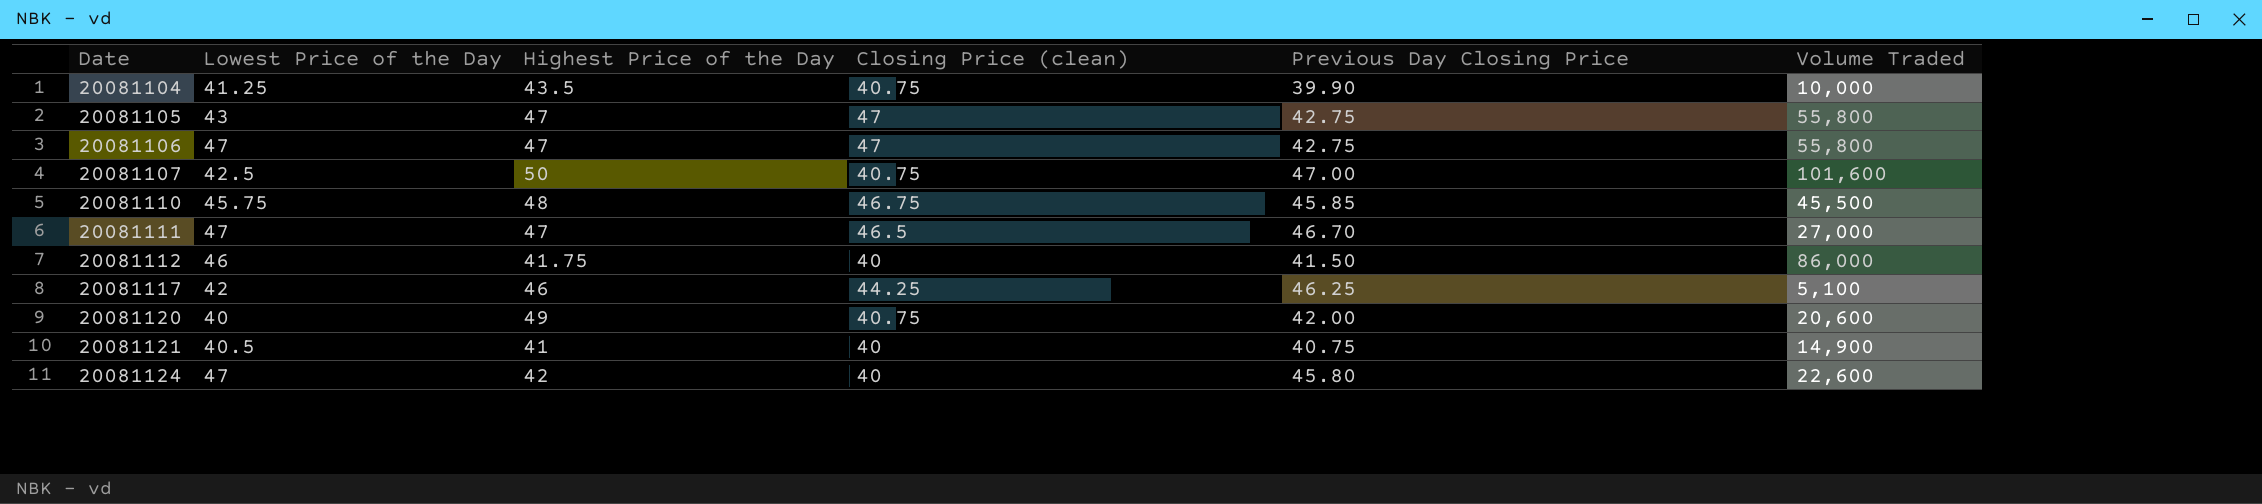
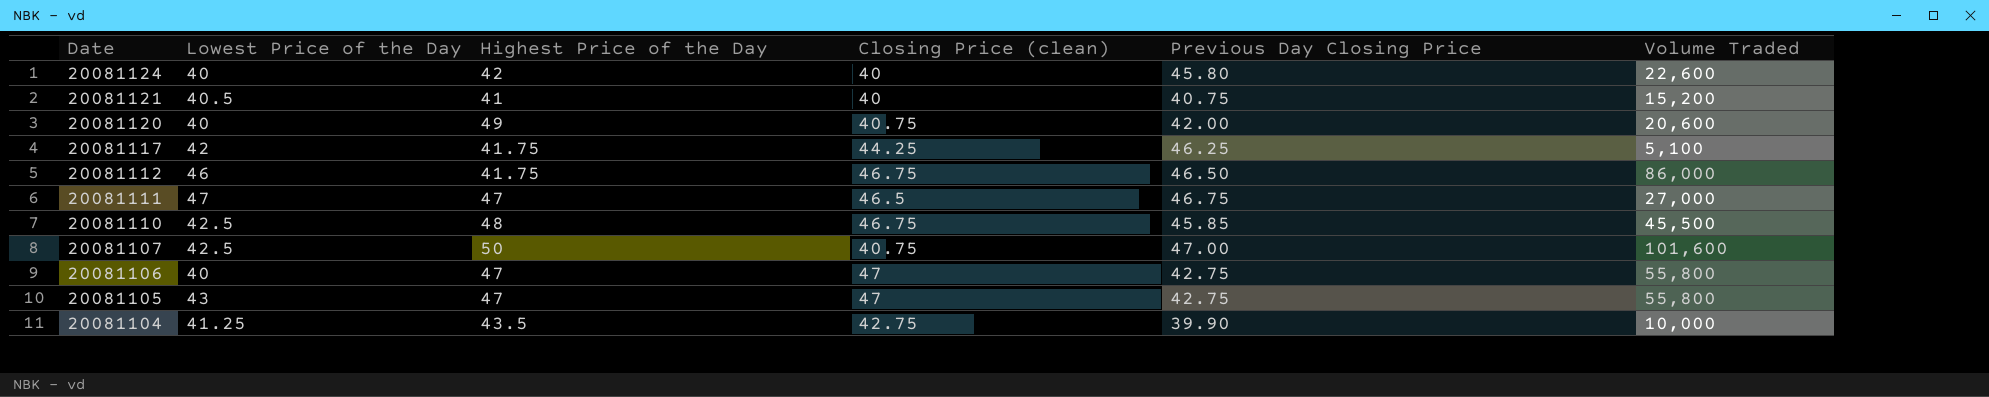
row order: Date ascending -> Date descending
20081124 | Lowest Price of the Day: 47 -> 40
20081121 | Volume Traded: 14,900 -> 15,200
20081117 | Highest Price of the Day: 46 -> 41.75
20081112 | Closing Price (clean): 40 -> 46.75
20081112 | Previous Day Closing Price: 41.50 -> 46.50
20081111 | Previous Day Closing Price: 46.70 -> 46.75
20081110 | Lowest Price of the Day: 45.75 -> 42.5
20081106 | Lowest Price of the Day: 47 -> 40
20081104 | Closing Price (clean): 40.75 -> 42.75

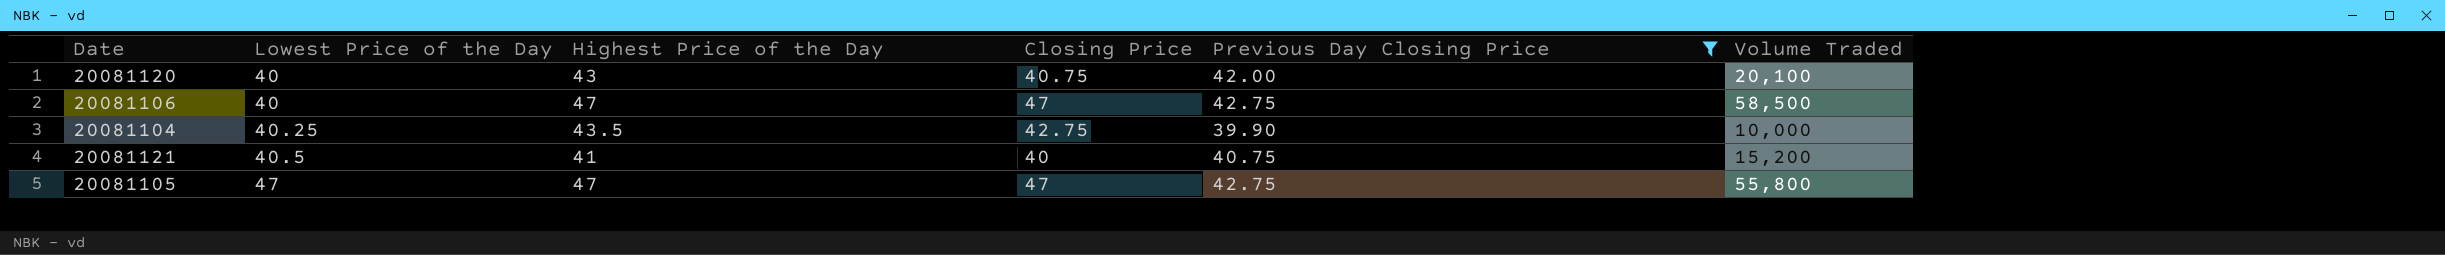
filter: none -> Previous Day Closing Price <= 42.75
row order: Date descending -> Lowest Price of the Day ascending
column name: Closing Price (clean) -> Closing Price
20081120 | Highest Price of the Day: 49 -> 43
20081120 | Volume Traded: 20,600 -> 20,100
20081106 | Volume Traded: 55,800 -> 58,500
20081104 | Lowest Price of the Day: 41.25 -> 40.25
20081105 | Lowest Price of the Day: 43 -> 47

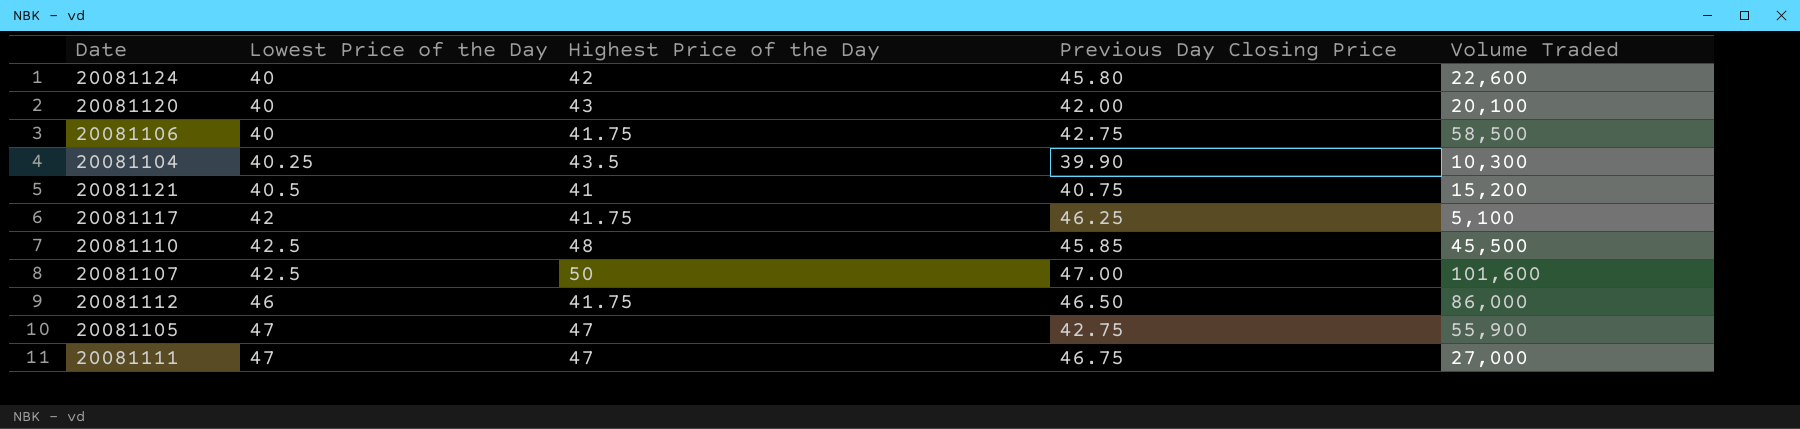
filter: Previous Day Closing Price <= 42.75 -> none
column Closing Price | position: 4 -> none
20081106 | Highest Price of the Day: 47 -> 41.75
20081104 | Volume Traded: 10,000 -> 10,300
20081105 | Volume Traded: 55,800 -> 55,900

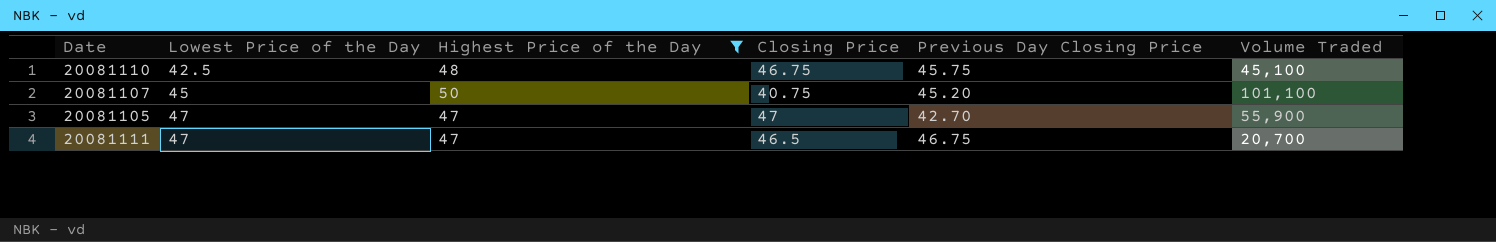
filter: none -> Highest Price of the Day >= 47
column Closing Price | position: none -> 4
20081110 | Previous Day Closing Price: 45.85 -> 45.75
20081110 | Volume Traded: 45,500 -> 45,100
20081107 | Lowest Price of the Day: 42.5 -> 45
20081107 | Previous Day Closing Price: 47.00 -> 45.20
20081107 | Volume Traded: 101,600 -> 101,100
20081105 | Previous Day Closing Price: 42.75 -> 42.70
20081111 | Volume Traded: 27,000 -> 20,700

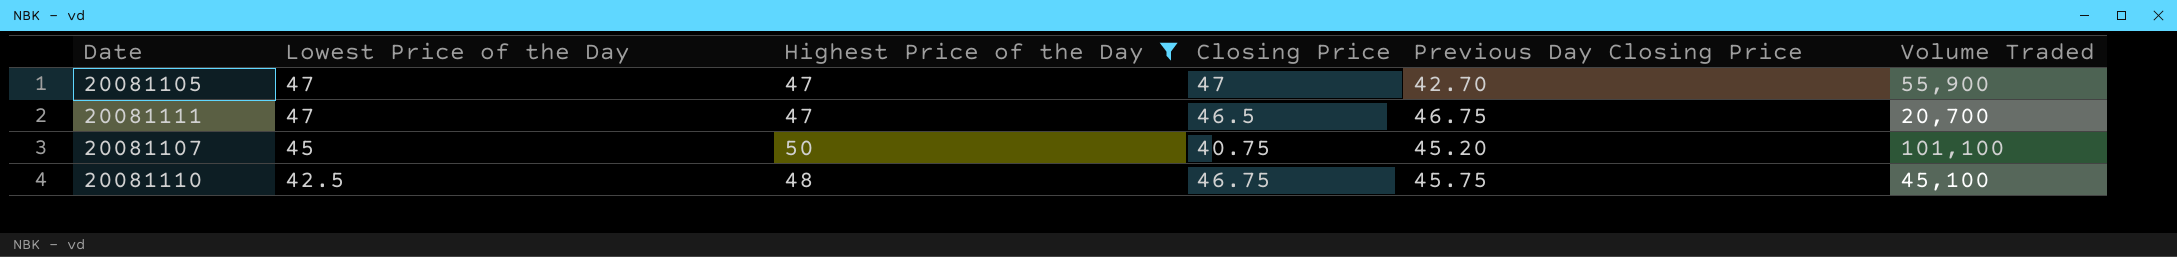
row order: Lowest Price of the Day ascending -> Lowest Price of the Day descending

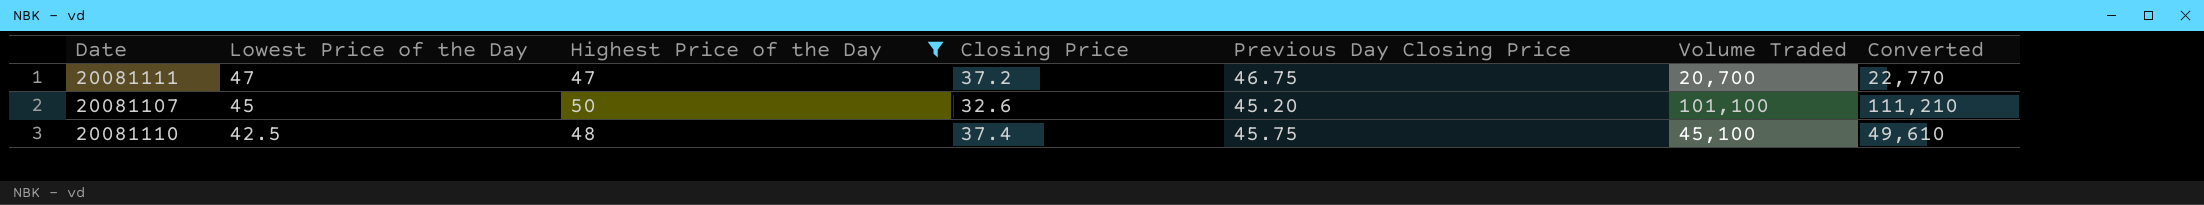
column Converted | formula: none -> [Volume Traded] * 1.1
row 20081105: 47 | 47 | 47 | 42.70 | 55,900 -> none
20081111 | Closing Price: 46.5 -> 37.2
20081107 | Closing Price: 40.75 -> 32.6
20081110 | Closing Price: 46.75 -> 37.4

